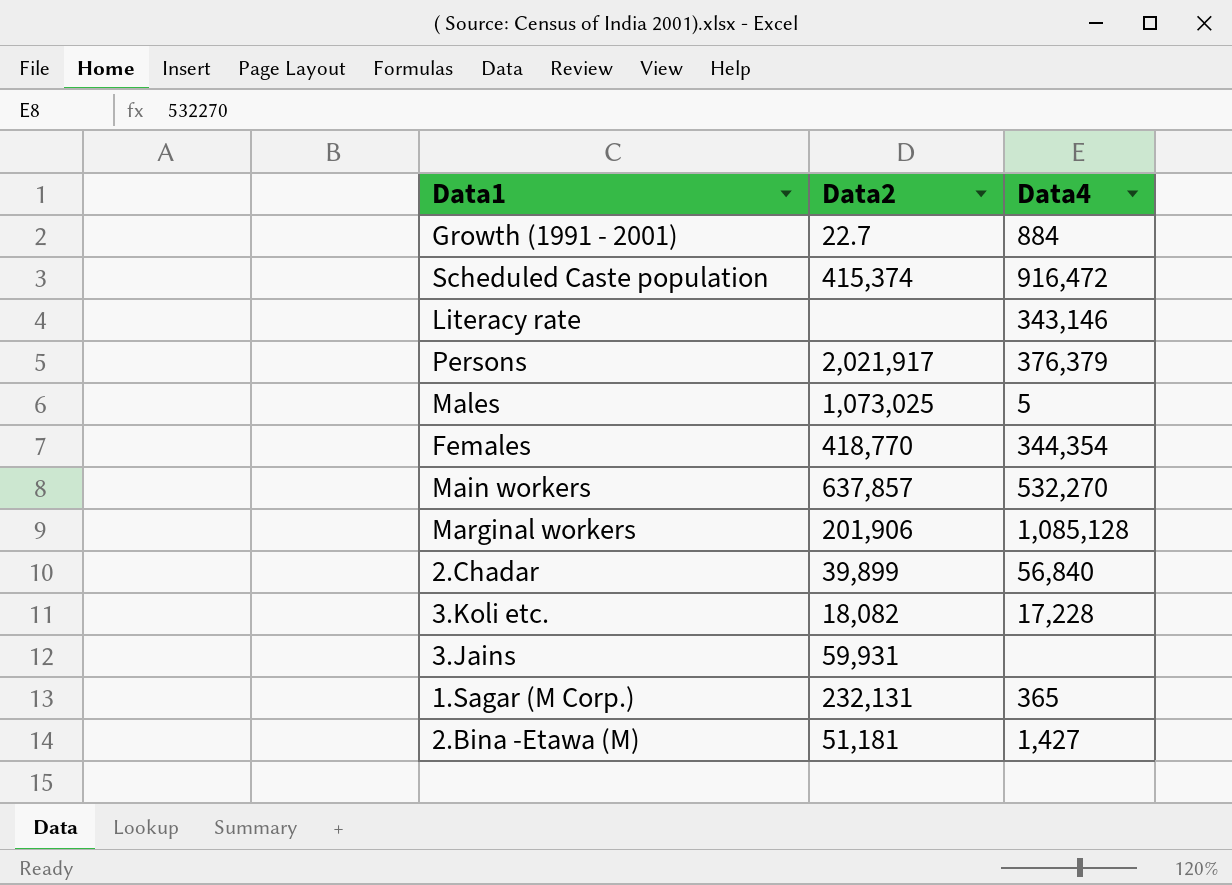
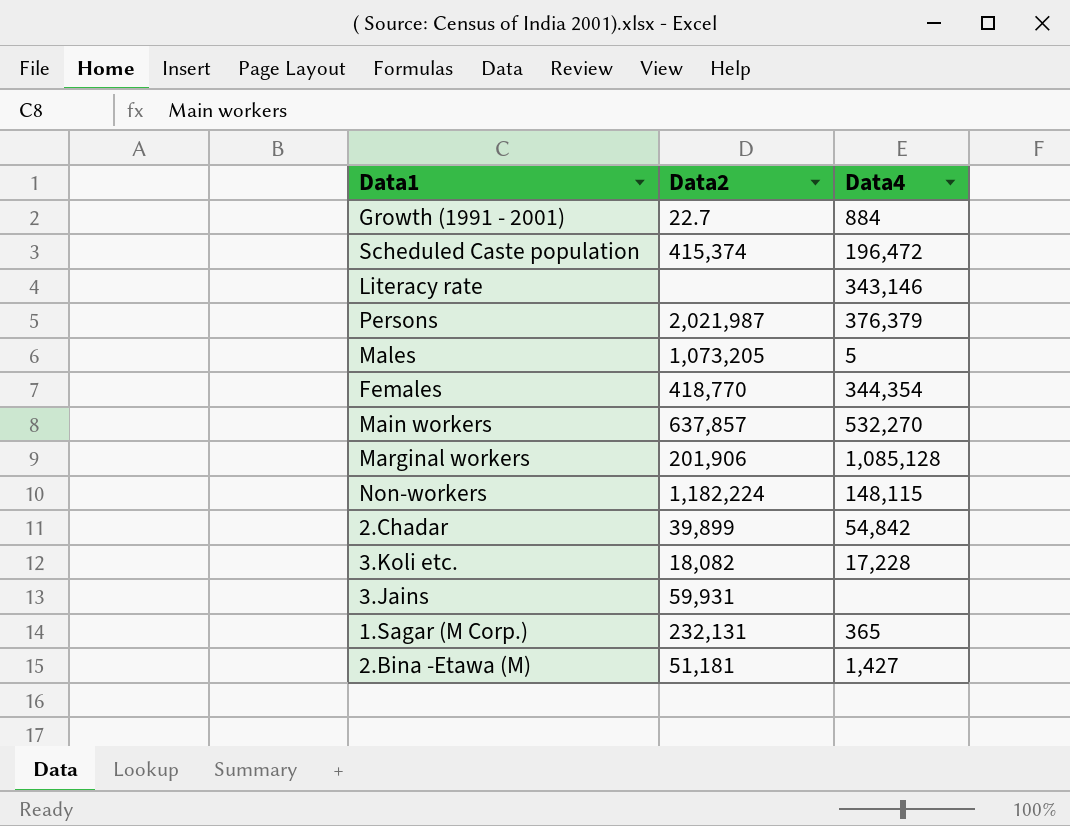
Scheduled Caste population | Data4: 916,472 -> 196,472
Persons | Data2: 2,021,917 -> 2,021,987
Males | Data2: 1,073,025 -> 1,073,205
row Non-workers: none -> 1,182,224 | 148,115
2.Chadar | Data4: 56,840 -> 54,842

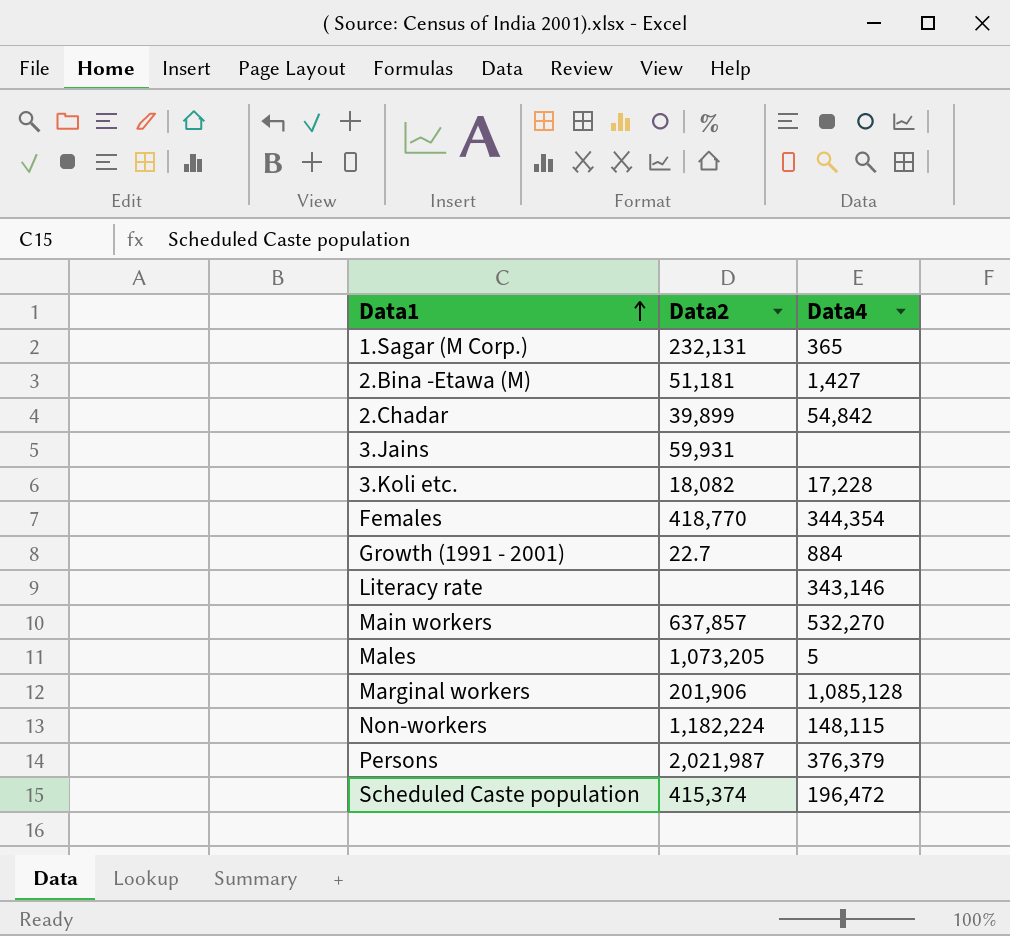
row order: none -> Data1 ascending

